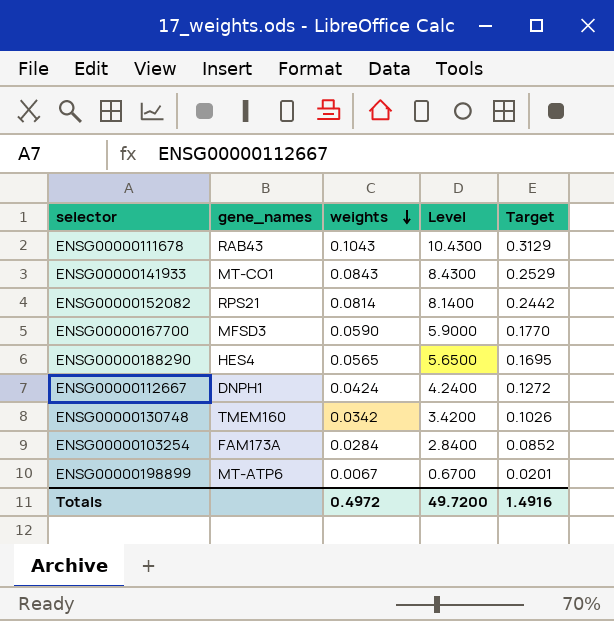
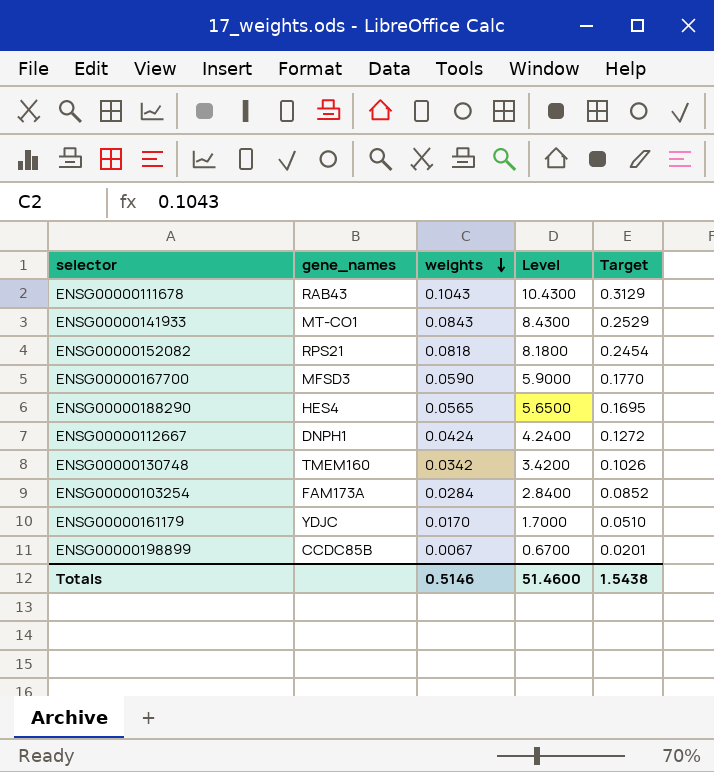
ENSG00000152082 | weights: 0.0814 -> 0.0818
ENSG00000152082 | Level: 8.1400 -> 8.1800
ENSG00000152082 | Target: 0.2442 -> 0.2454
row ENSG00000161179: none -> YDJC | 0.0170 | 1.7000 | 0.0510
ENSG00000198899 | gene_names: MT-ATP6 -> CCDC85B
Totals | weights: 0.4972 -> 0.5146
Totals | Level: 49.7200 -> 51.4600
Totals | Target: 1.4916 -> 1.5438

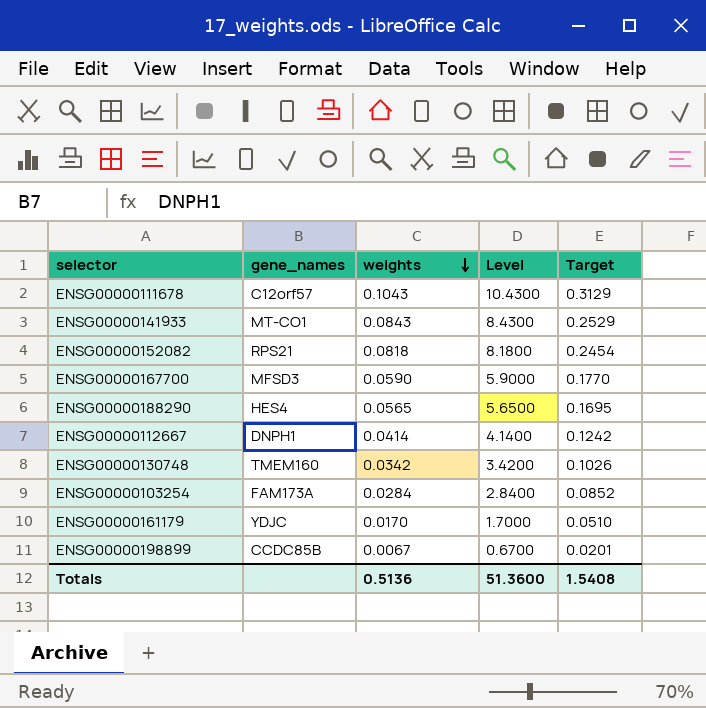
ENSG00000111678 | gene_names: RAB43 -> C12orf57
ENSG00000112667 | weights: 0.0424 -> 0.0414
ENSG00000112667 | Level: 4.2400 -> 4.1400
ENSG00000112667 | Target: 0.1272 -> 0.1242
Totals | weights: 0.5146 -> 0.5136
Totals | Level: 51.4600 -> 51.3600
Totals | Target: 1.5438 -> 1.5408

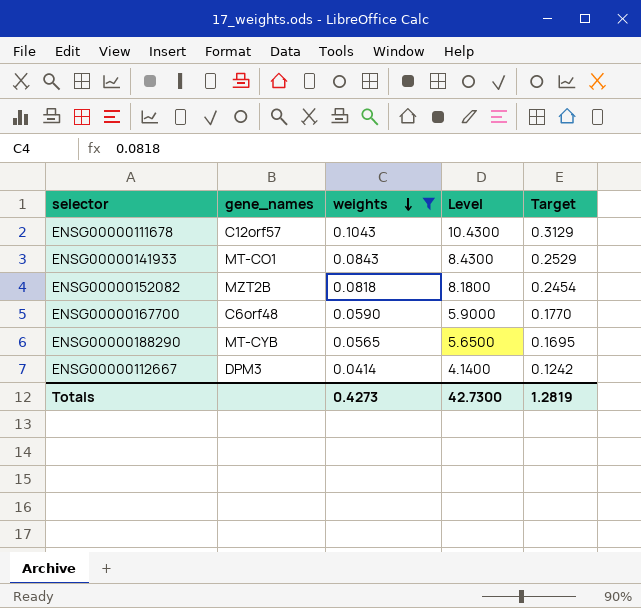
filter: none -> weights >= 0.0414
ENSG00000152082 | gene_names: RPS21 -> MZT2B
ENSG00000167700 | gene_names: MFSD3 -> C6orf48
ENSG00000188290 | gene_names: HES4 -> MT-CYB
ENSG00000112667 | gene_names: DNPH1 -> DPM3
Totals | weights: 0.5136 -> 0.4273
Totals | Level: 51.3600 -> 42.7300
Totals | Target: 1.5408 -> 1.2819

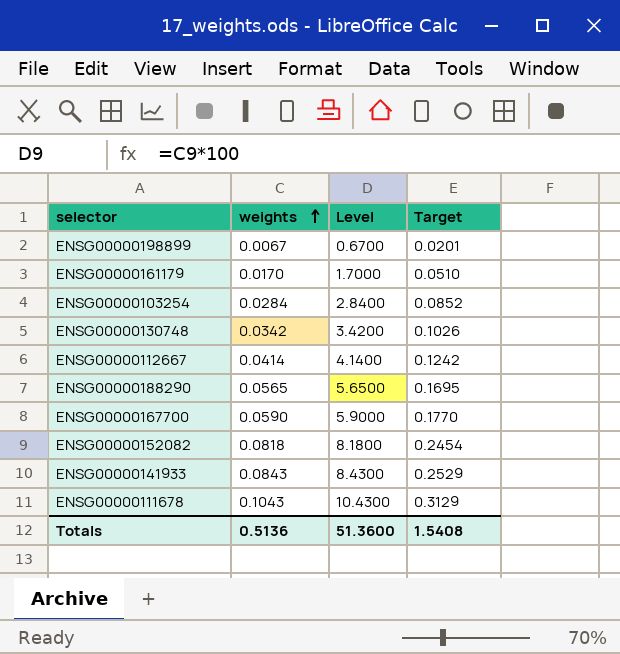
filter: weights >= 0.0414 -> none
row order: weights descending -> weights ascending
column gene_names | position: 2 -> none
Totals | weights: 0.4273 -> 0.5136
Totals | Level: 42.7300 -> 51.3600
Totals | Target: 1.2819 -> 1.5408

